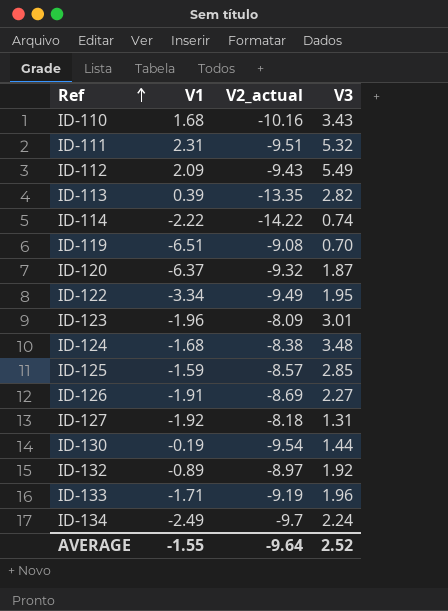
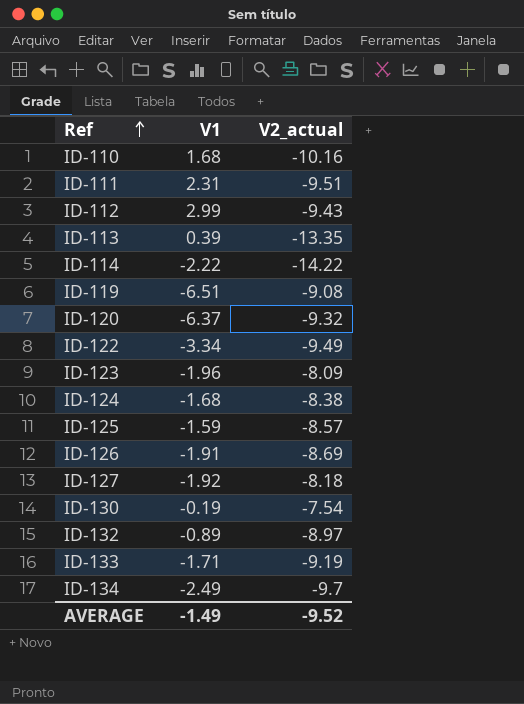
column V3 | position: 4 -> none
ID-112 | V1: 2.09 -> 2.99
ID-130 | V2_actual: -9.54 -> -7.54
AVERAGE | V1: -1.55 -> -1.49
AVERAGE | V2_actual: -9.64 -> -9.52

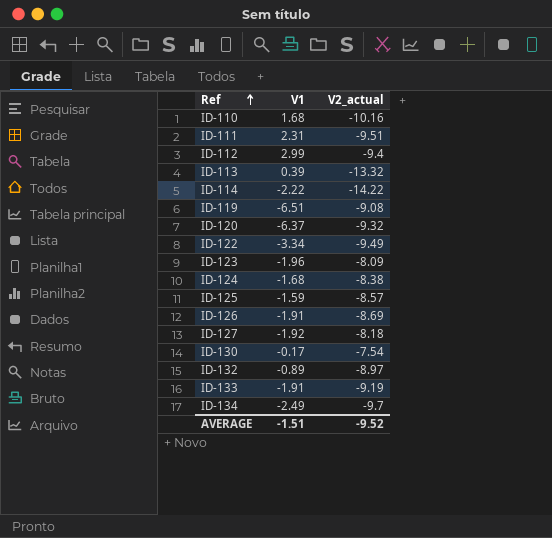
ID-112 | V2_actual: -9.43 -> -9.4
ID-113 | V2_actual: -13.35 -> -13.32
ID-130 | V1: -0.19 -> -0.17
ID-133 | V1: -1.71 -> -1.91
AVERAGE | V1: -1.49 -> -1.51

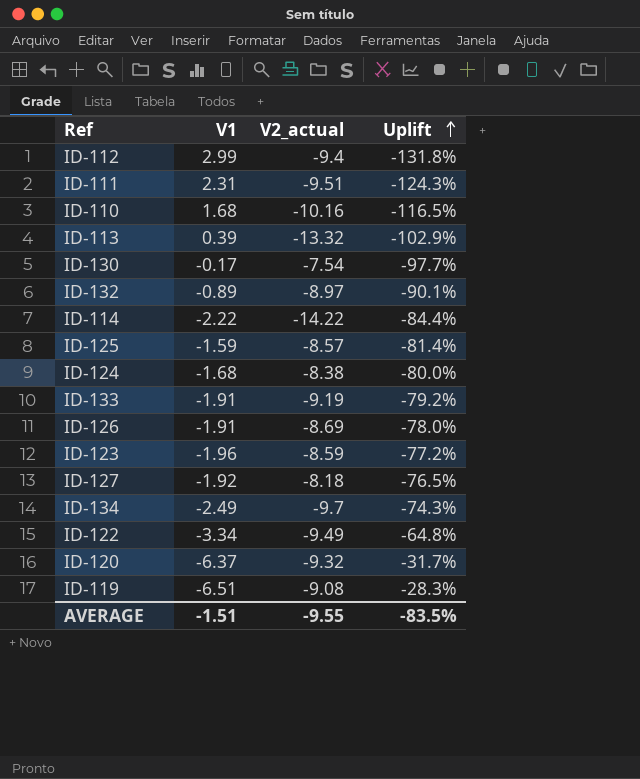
row order: Ref ascending -> Uplift ascending
column Uplift | formula: none -> ([V1] - [V2_actual]) / [V2_actual]
ID-123 | V2_actual: -8.09 -> -8.59
AVERAGE | V2_actual: -9.52 -> -9.55

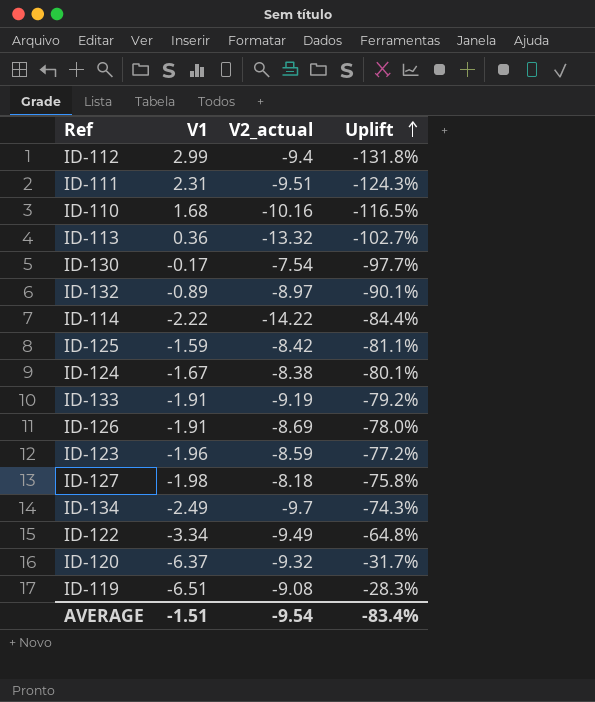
ID-113 | V1: 0.39 -> 0.36
ID-113 | Uplift: -102.9% -> -102.7%
ID-125 | V2_actual: -8.57 -> -8.42
ID-125 | Uplift: -81.4% -> -81.1%
ID-124 | V1: -1.68 -> -1.67
ID-124 | Uplift: -80.0% -> -80.1%
ID-127 | V1: -1.92 -> -1.98
ID-127 | Uplift: -76.5% -> -75.8%
AVERAGE | V2_actual: -9.55 -> -9.54
AVERAGE | Uplift: -83.5% -> -83.4%

